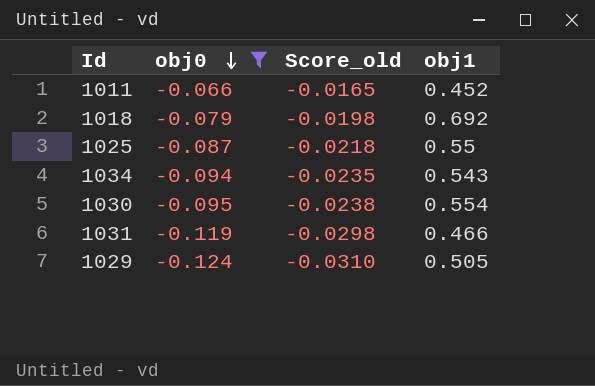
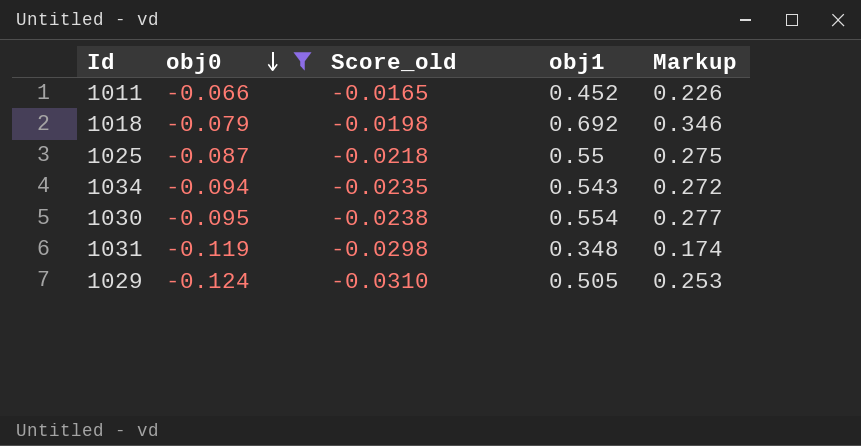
column Markup | formula: none -> [obj1] * 0.5
1031 | obj1: 0.466 -> 0.348

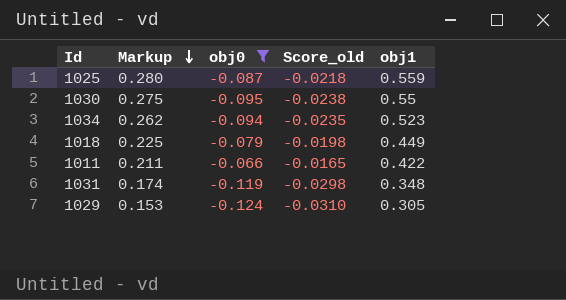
row order: obj0 descending -> Markup descending
column Markup | position: 5 -> 2
1025 | Markup: 0.275 -> 0.280
1025 | obj1: 0.55 -> 0.559
1030 | Markup: 0.277 -> 0.275
1030 | obj1: 0.554 -> 0.55
1034 | Markup: 0.272 -> 0.262
1034 | obj1: 0.543 -> 0.523
1018 | Markup: 0.346 -> 0.225
1018 | obj1: 0.692 -> 0.449
1011 | Markup: 0.226 -> 0.211
1011 | obj1: 0.452 -> 0.422
1029 | Markup: 0.253 -> 0.153
1029 | obj1: 0.505 -> 0.305

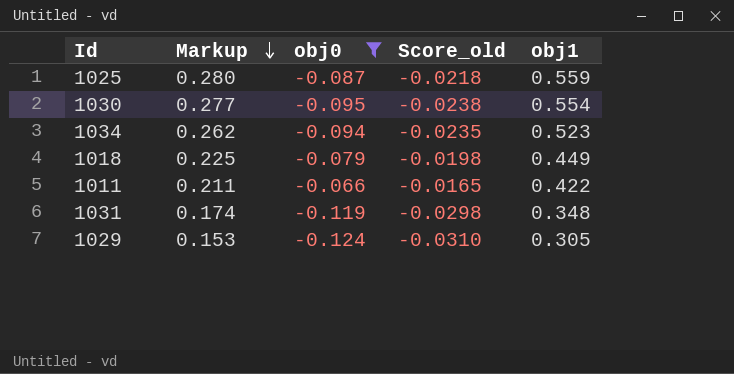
1030 | Markup: 0.275 -> 0.277
1030 | obj1: 0.55 -> 0.554

